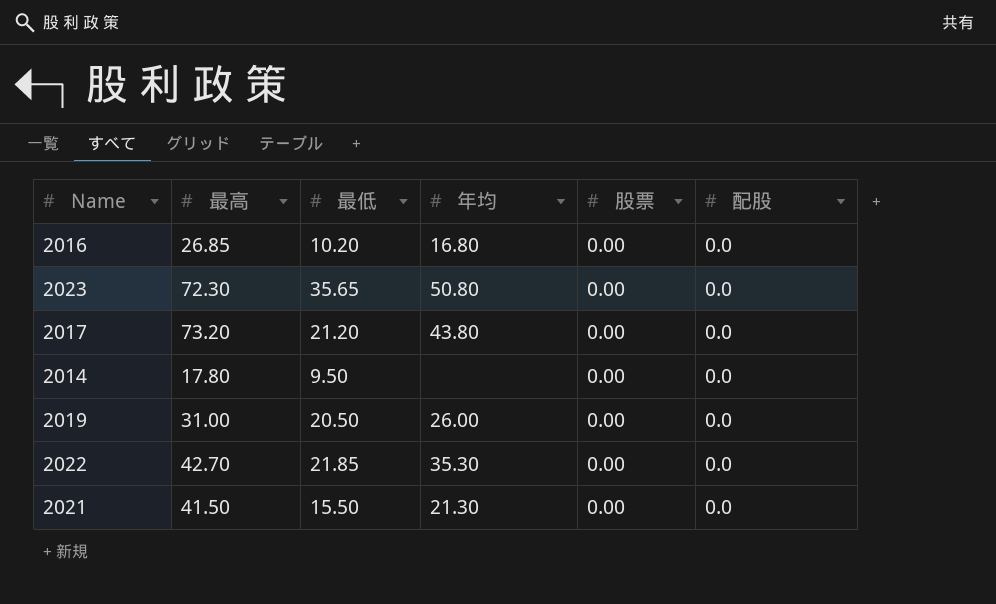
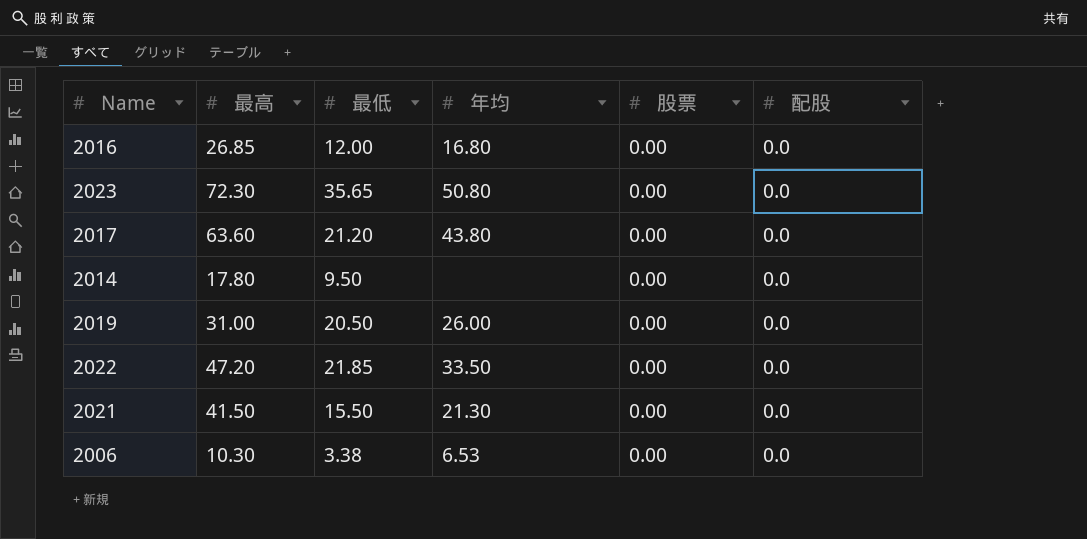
2016 | 最低: 10.20 -> 12.00
2017 | 最高: 73.20 -> 63.60
2022 | 最高: 42.70 -> 47.20
2022 | 年均: 35.30 -> 33.50
row 2006: none -> 10.30 | 3.38 | 6.53 | 0.00 | 0.0

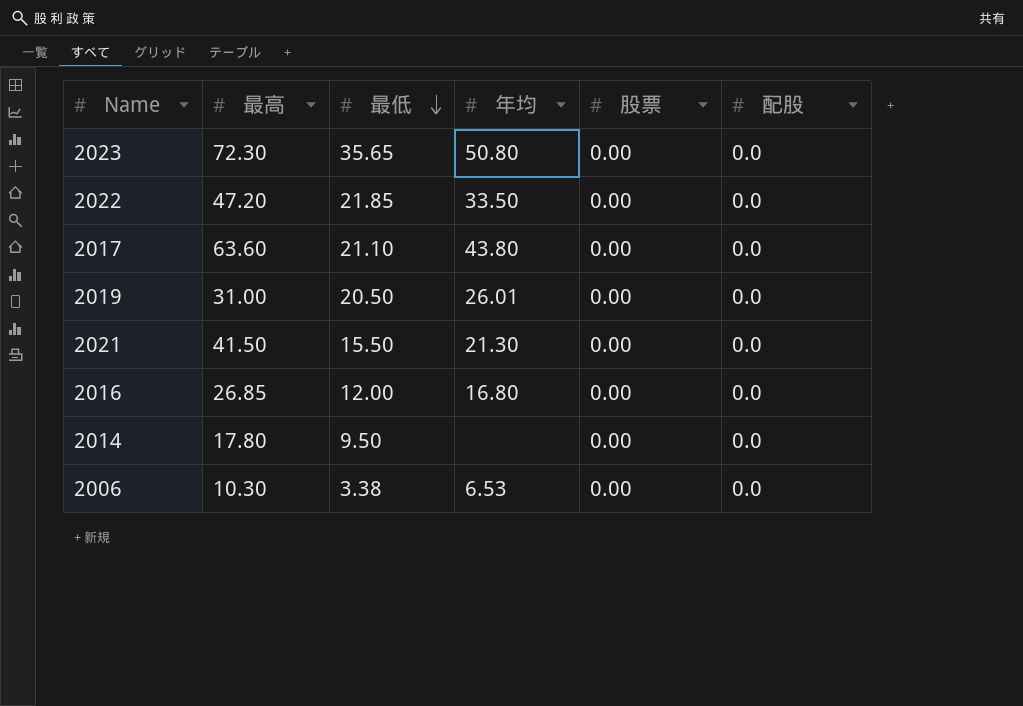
row order: none -> 最低 descending
2017 | 最低: 21.20 -> 21.10
2019 | 年均: 26.00 -> 26.01

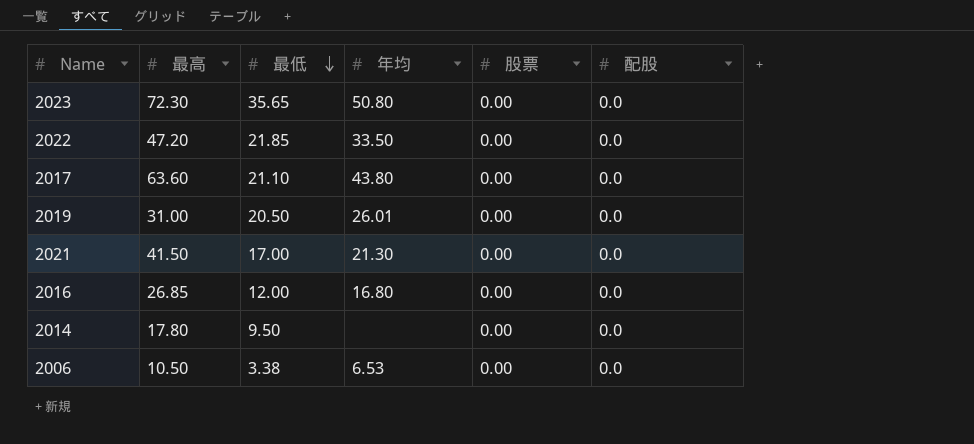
2021 | 最低: 15.50 -> 17.00
2006 | 最高: 10.30 -> 10.50

